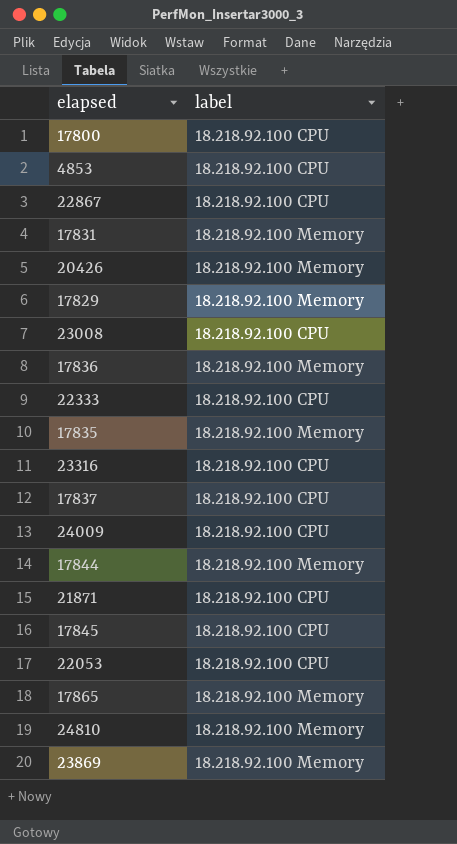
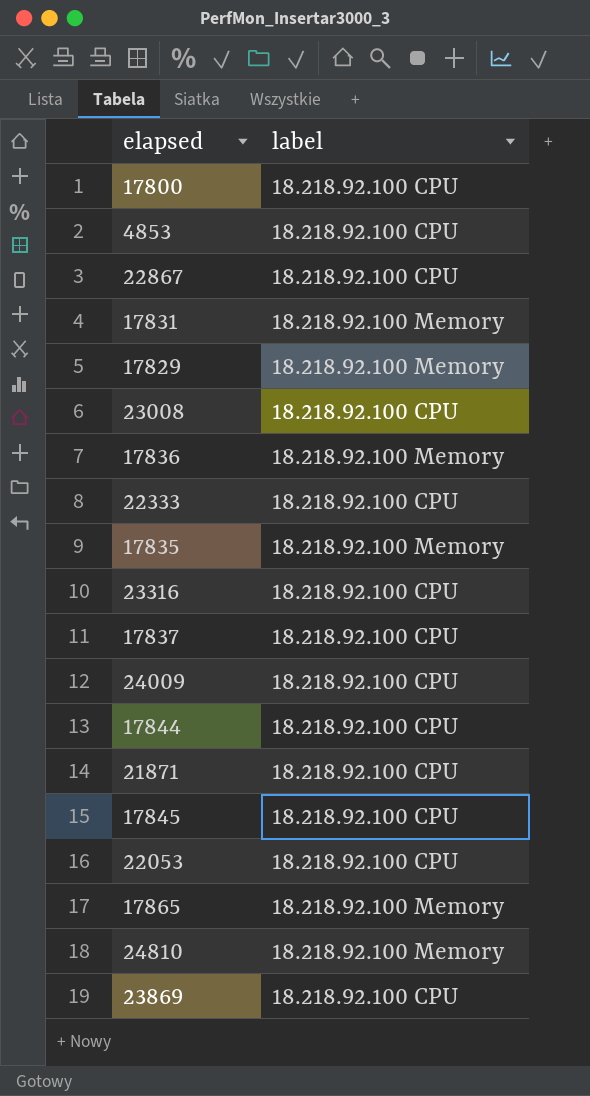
row 20426: 18.218.92.100 Memory -> none
17844 | label: 18.218.92.100 Memory -> 18.218.92.100 CPU
23869 | label: 18.218.92.100 Memory -> 18.218.92.100 CPU

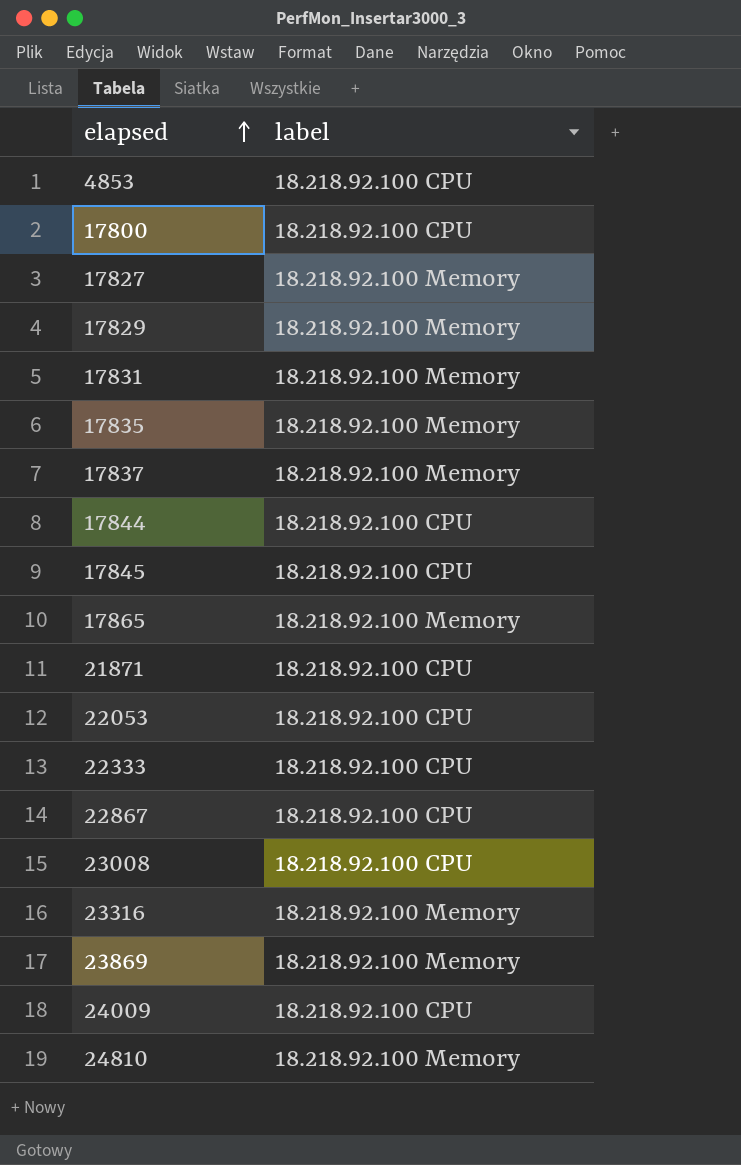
row order: none -> elapsed ascending
row 17836: 18.218.92.100 Memory -> none
row 17827: none -> 18.218.92.100 Memory
17837 | label: 18.218.92.100 CPU -> 18.218.92.100 Memory
23316 | label: 18.218.92.100 CPU -> 18.218.92.100 Memory
23869 | label: 18.218.92.100 CPU -> 18.218.92.100 Memory

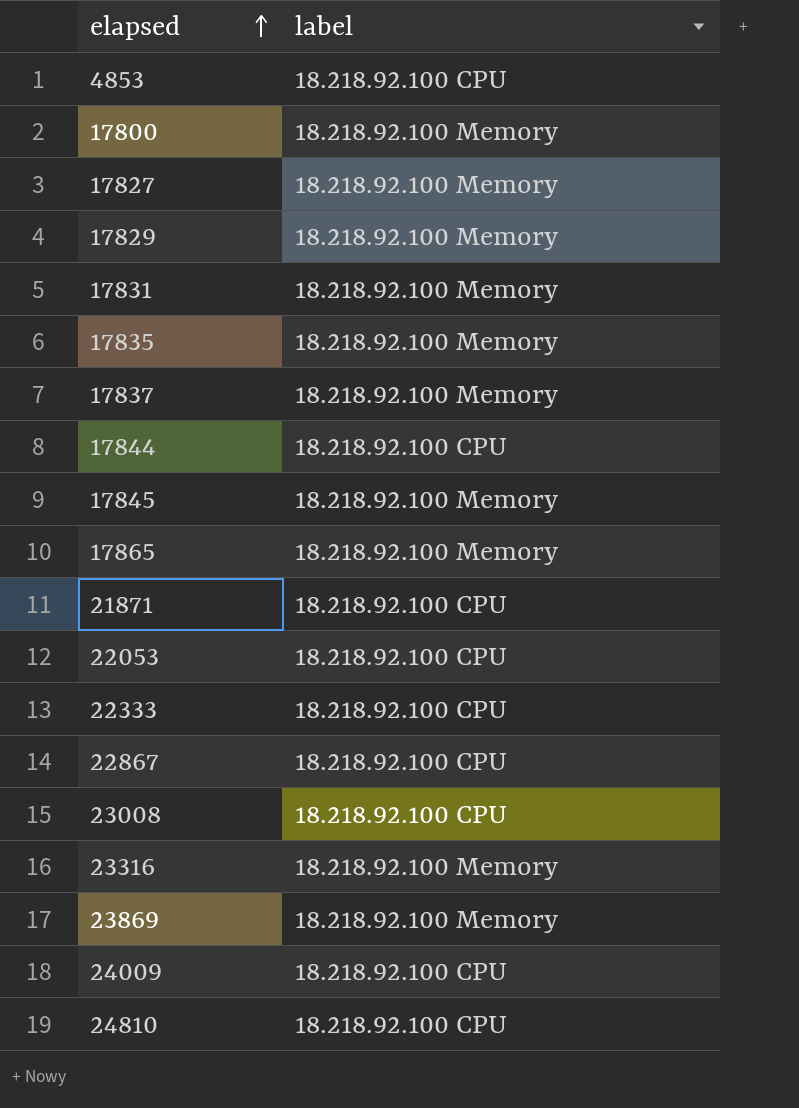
17800 | label: 18.218.92.100 CPU -> 18.218.92.100 Memory
17845 | label: 18.218.92.100 CPU -> 18.218.92.100 Memory
24810 | label: 18.218.92.100 Memory -> 18.218.92.100 CPU

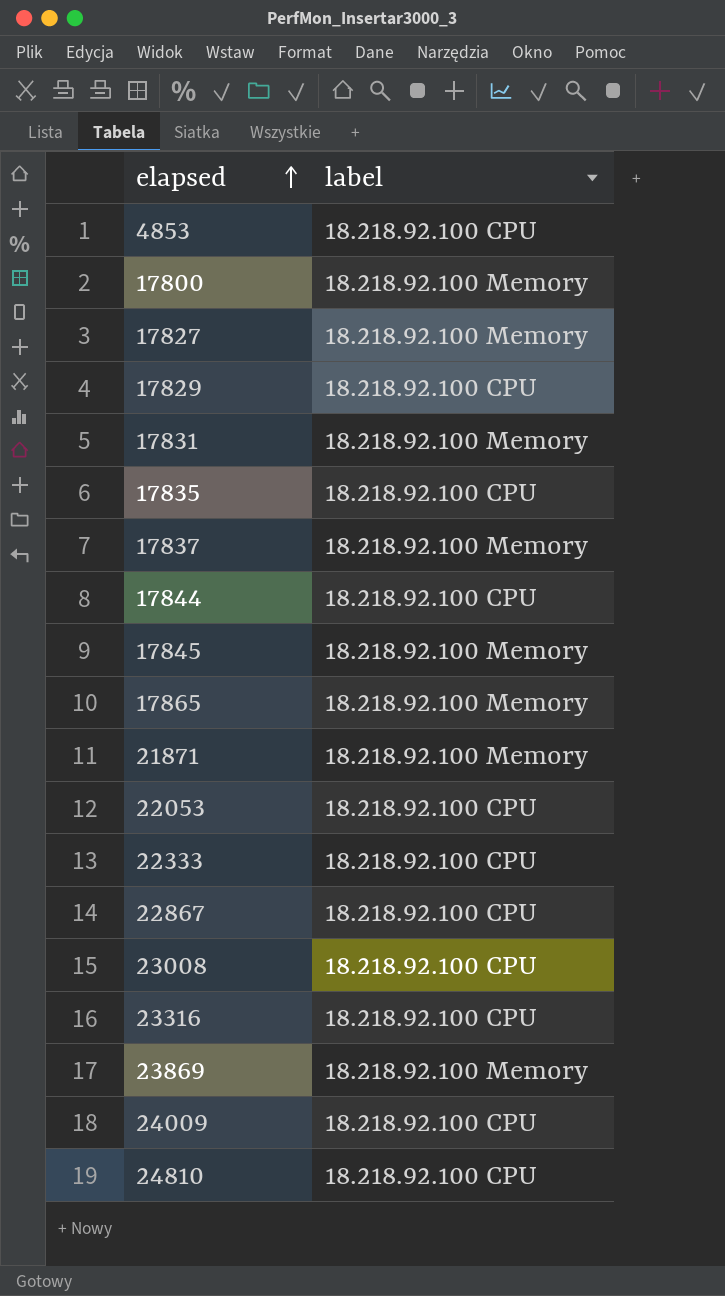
17829 | label: 18.218.92.100 Memory -> 18.218.92.100 CPU
17835 | label: 18.218.92.100 Memory -> 18.218.92.100 CPU
21871 | label: 18.218.92.100 CPU -> 18.218.92.100 Memory
23316 | label: 18.218.92.100 Memory -> 18.218.92.100 CPU

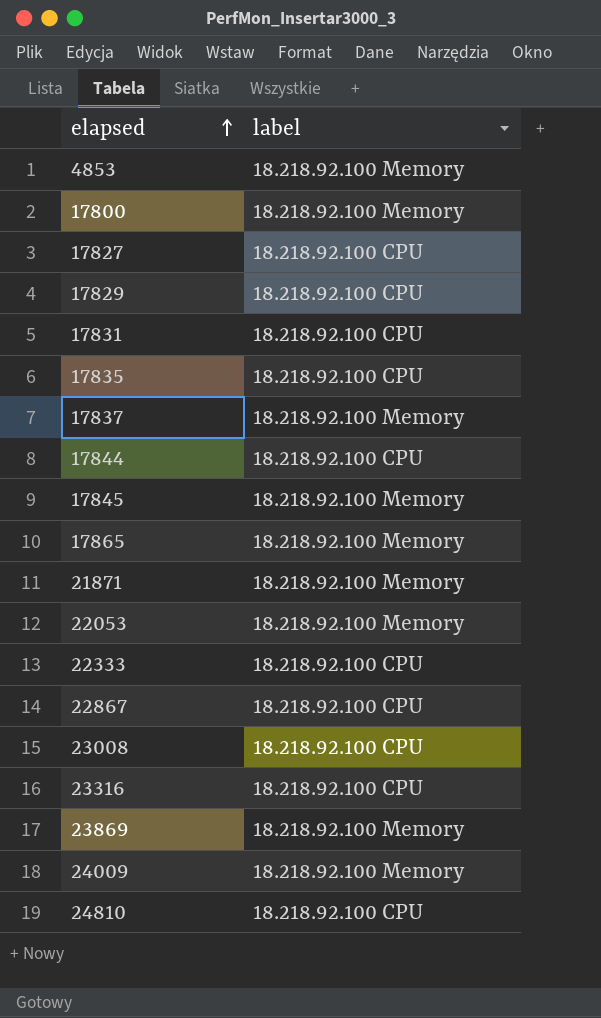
4853 | label: 18.218.92.100 CPU -> 18.218.92.100 Memory
17827 | label: 18.218.92.100 Memory -> 18.218.92.100 CPU
17831 | label: 18.218.92.100 Memory -> 18.218.92.100 CPU
22053 | label: 18.218.92.100 CPU -> 18.218.92.100 Memory
24009 | label: 18.218.92.100 CPU -> 18.218.92.100 Memory

